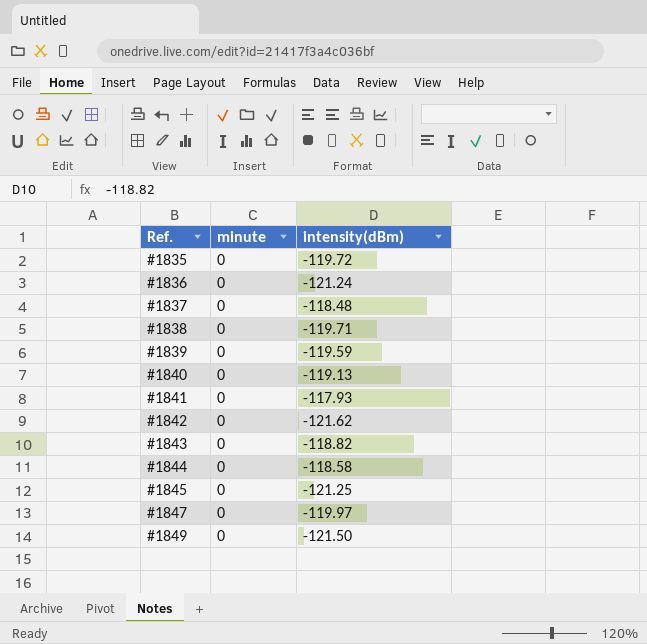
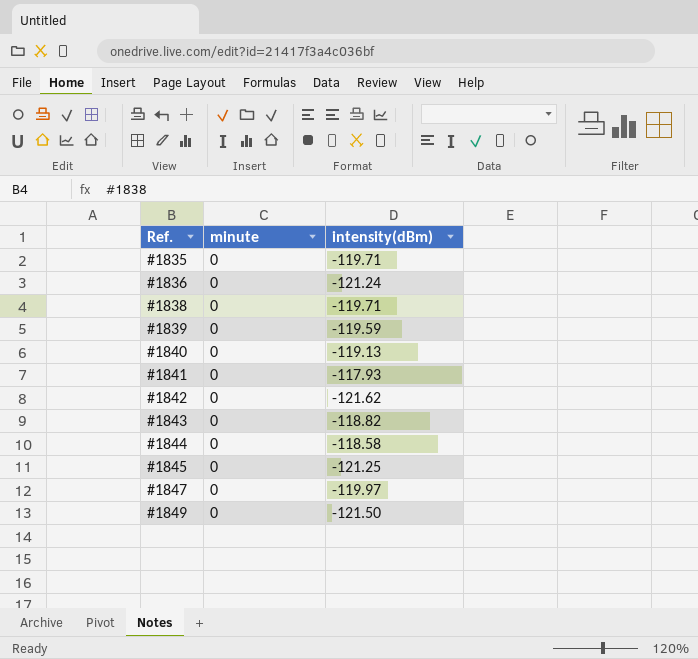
row #1837: 0 | -118.48 -> none
#1835 | intensity(dBm): -119.72 -> -119.71

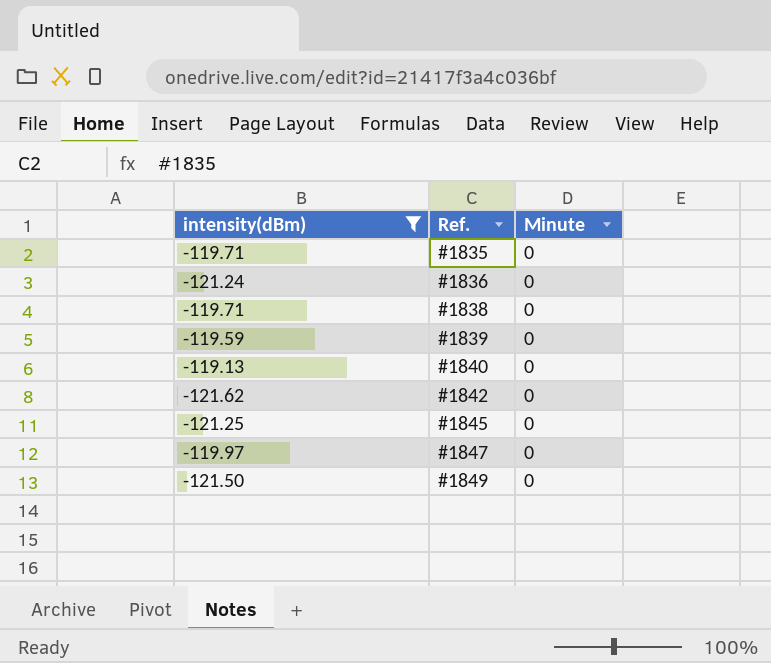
filter: none -> intensity(dBm) <= -119.13
column intensity(dBm) | position: 3 -> 1
column name: minute -> Minute

